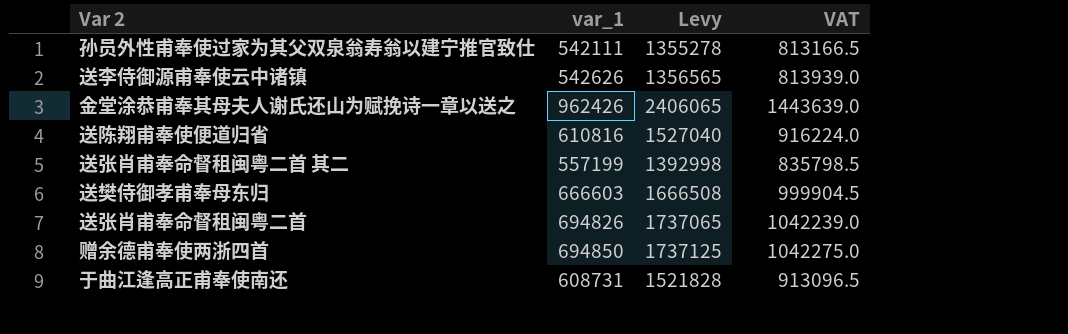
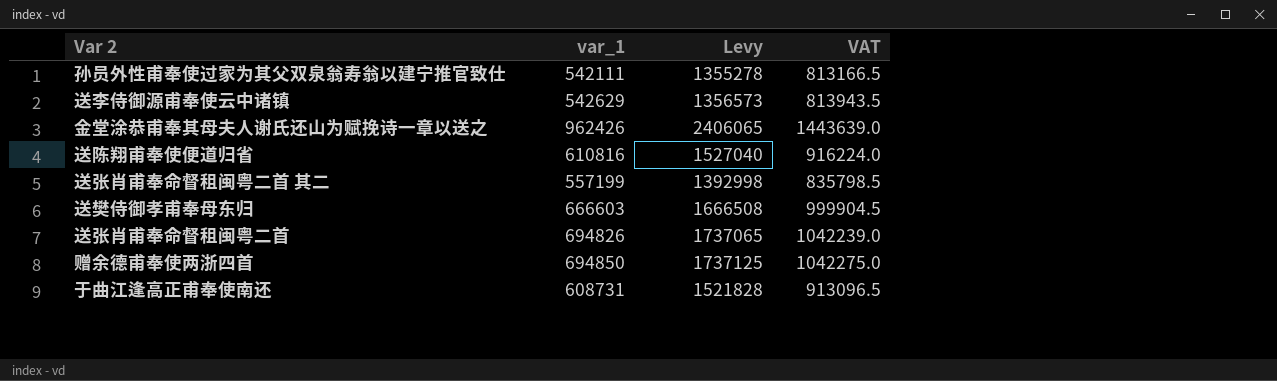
送李侍御源甫奉使云中诸镇 | var_1: 542626 -> 542629
送李侍御源甫奉使云中诸镇 | Levy: 1356565 -> 1356573
送李侍御源甫奉使云中诸镇 | VAT: 813939.0 -> 813943.5

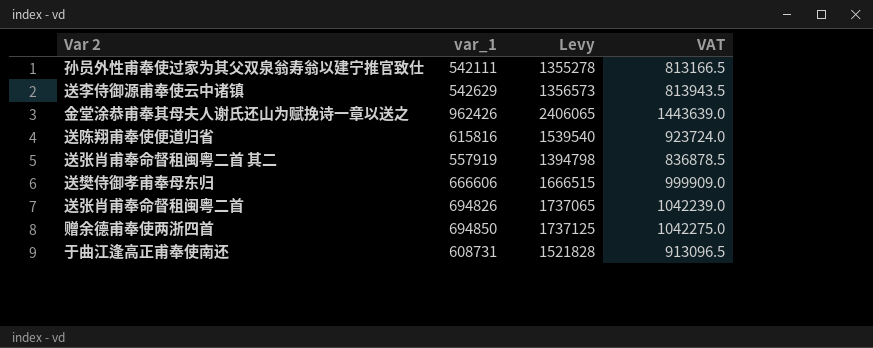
送陈翔甫奉使便道归省 | var_1: 610816 -> 615816
送陈翔甫奉使便道归省 | Levy: 1527040 -> 1539540
送陈翔甫奉使便道归省 | VAT: 916224.0 -> 923724.0
送张肖甫奉命督租闽粤二首 其二 | var_1: 557199 -> 557919
送张肖甫奉命督租闽粤二首 其二 | Levy: 1392998 -> 1394798
送张肖甫奉命督租闽粤二首 其二 | VAT: 835798.5 -> 836878.5
送樊侍御孝甫奉母东归 | var_1: 666603 -> 666606
送樊侍御孝甫奉母东归 | Levy: 1666508 -> 1666515
送樊侍御孝甫奉母东归 | VAT: 999904.5 -> 999909.0

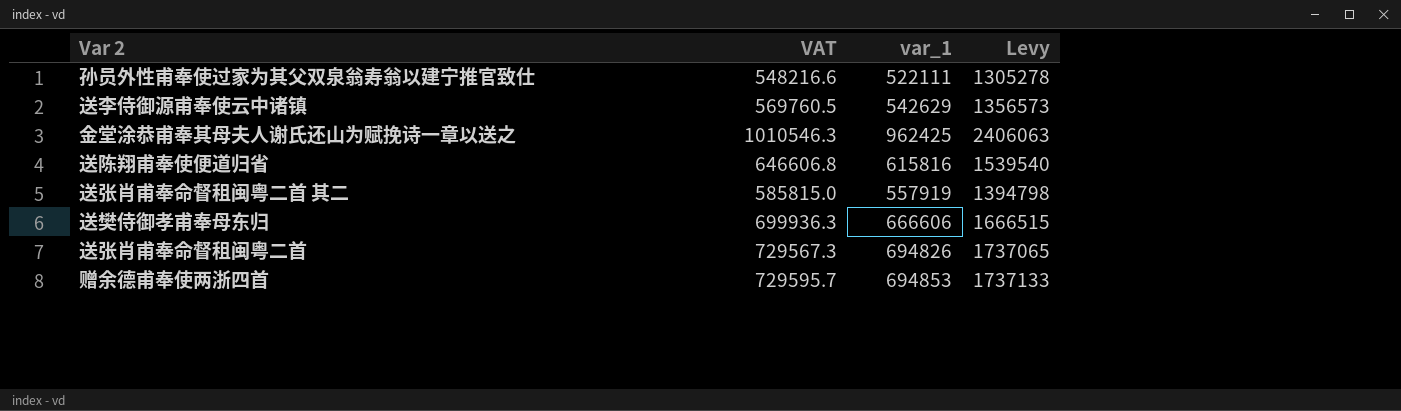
column VAT | formula: [var_1] * 1.5 -> [var_1] * 1.05
column VAT | position: 4 -> 2
row 于曲江逢高正甫奉使南还: 608731 | 1521828 | 913096.5 -> none
孙员外性甫奉使过家为其父双泉翁寿翁以建宁推官致仕 | var_1: 542111 -> 522111
孙员外性甫奉使过家为其父双泉翁寿翁以建宁推官致仕 | Levy: 1355278 -> 1305278
金堂涂恭甫奉其母夫人谢氏还山为赋挽诗一章以送之 | var_1: 962426 -> 962425
金堂涂恭甫奉其母夫人谢氏还山为赋挽诗一章以送之 | Levy: 2406065 -> 2406063
赠余德甫奉使两浙四首 | var_1: 694850 -> 694853
赠余德甫奉使两浙四首 | Levy: 1737125 -> 1737133

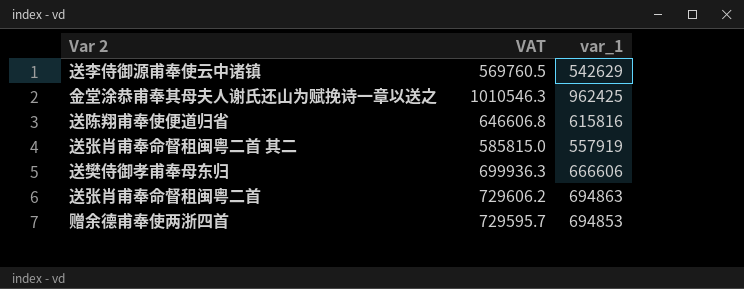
column Levy | formula: [var_1] * 2.5 -> none
row 孙员外性甫奉使过家为其父双泉翁寿翁以建宁推官致仕: 548216.6 | 522111 | 1305278 -> none
送张肖甫奉命督租闽粤二首 | VAT: 729567.3 -> 729606.2
送张肖甫奉命督租闽粤二首 | var_1: 694826 -> 694863

